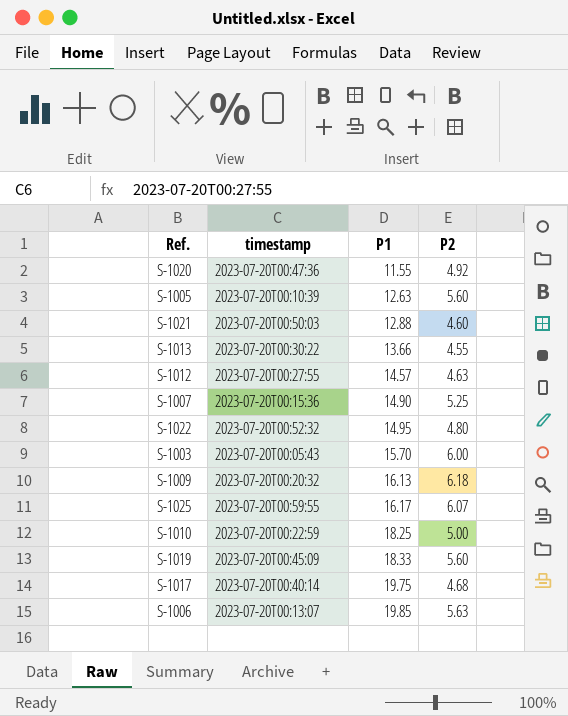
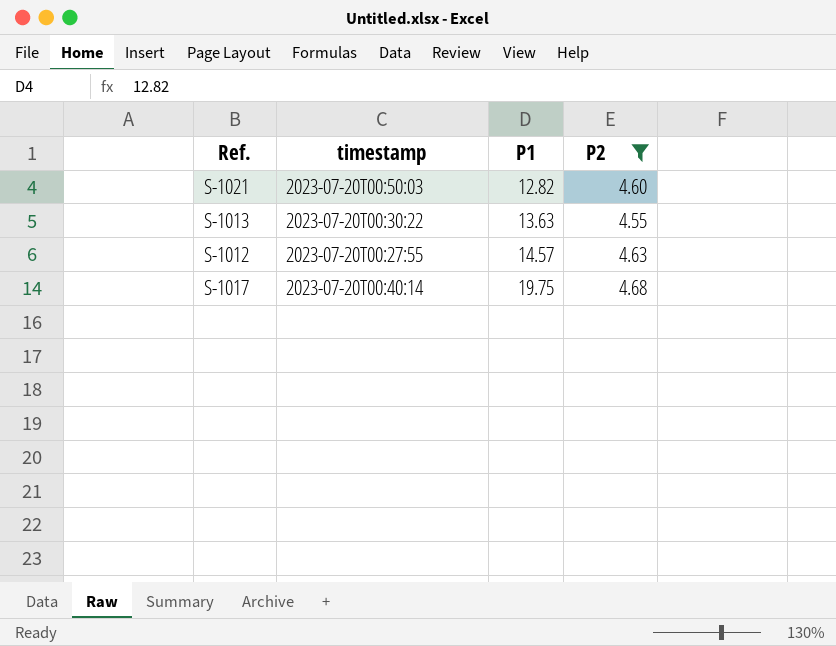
filter: none -> P2 <= 4.68
S-1021 | P1: 12.88 -> 12.82
S-1013 | P1: 13.66 -> 13.63

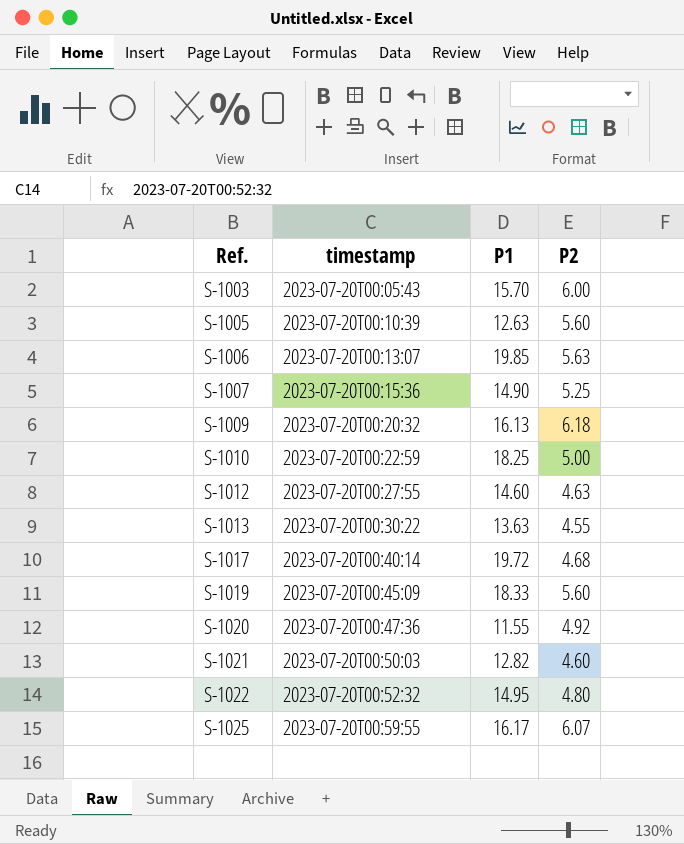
filter: P2 <= 4.68 -> none
row order: P1 ascending -> Ref. ascending
S-1012 | P1: 14.57 -> 14.60
S-1017 | P1: 19.75 -> 19.72

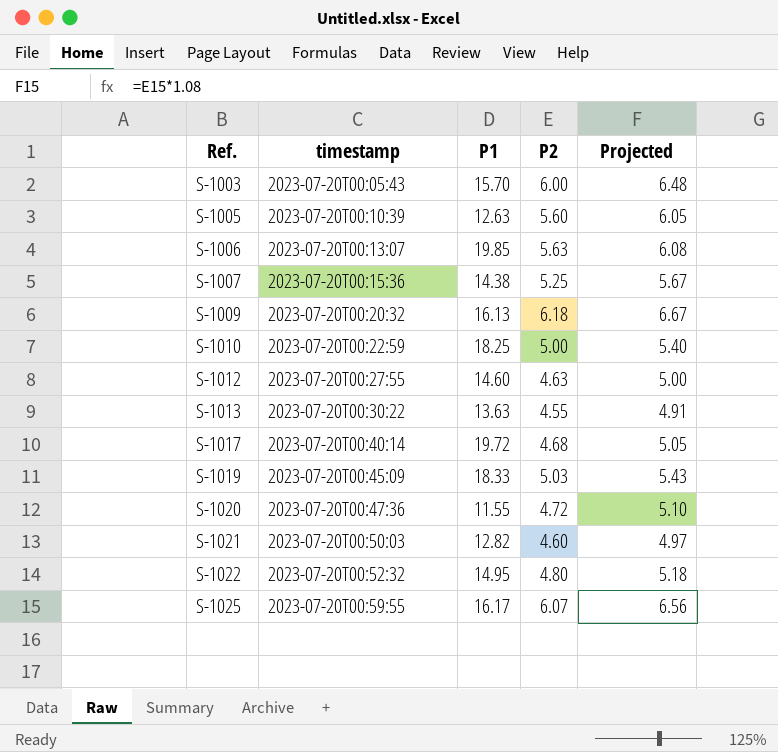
column Projected | formula: none -> [P2] * 1.08
S-1007 | P1: 14.90 -> 14.38
S-1019 | P2: 5.60 -> 5.03
S-1020 | P2: 4.92 -> 4.72

